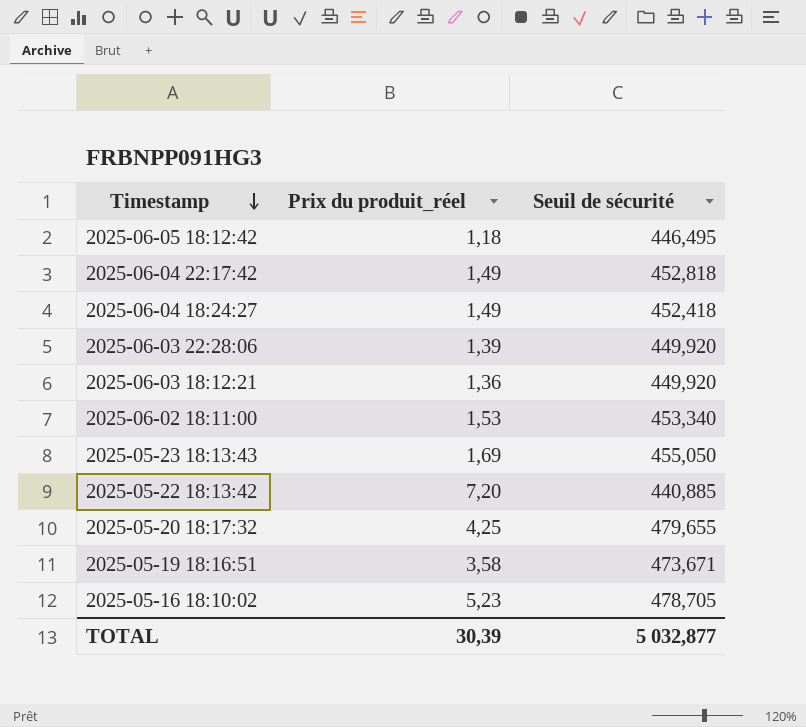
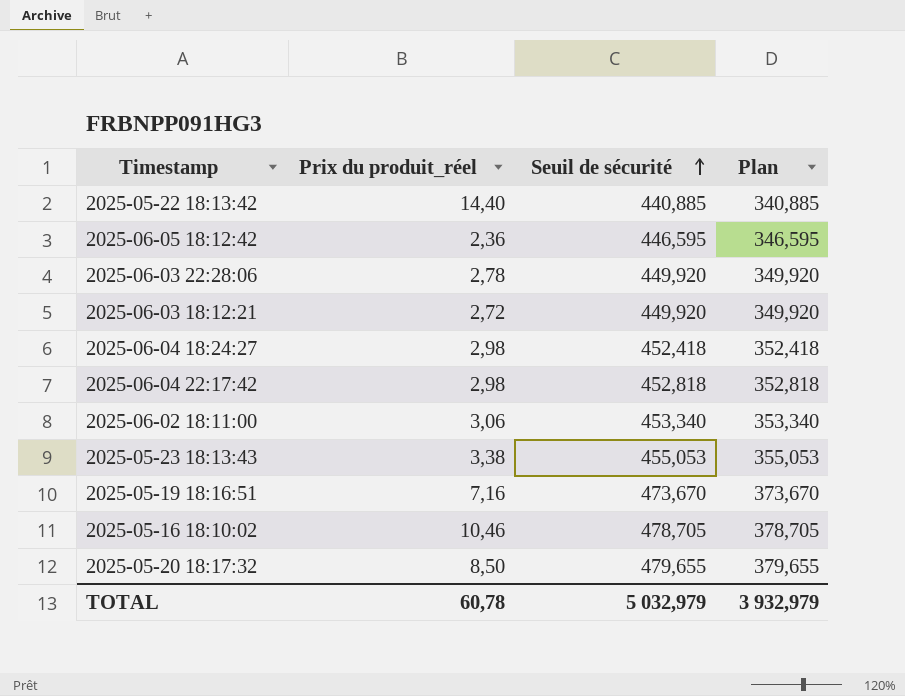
row order: Timestamp descending -> Seuil de sécurité ascending
column Plan | formula: none -> [Seuil de sécurité] - 100
2025-05-22 18:13:42 | Prix du produit_réel: 7,20 -> 14,40
2025-06-05 18:12:42 | Prix du produit_réel: 1,18 -> 2,36
2025-06-05 18:12:42 | Seuil de sécurité: 446,495 -> 446,595
2025-06-03 22:28:06 | Prix du produit_réel: 1,39 -> 2,78
2025-06-03 18:12:21 | Prix du produit_réel: 1,36 -> 2,72
2025-06-04 18:24:27 | Prix du produit_réel: 1,49 -> 2,98
2025-06-04 22:17:42 | Prix du produit_réel: 1,49 -> 2,98
2025-06-02 18:11:00 | Prix du produit_réel: 1,53 -> 3,06
2025-05-23 18:13:43 | Prix du produit_réel: 1,69 -> 3,38
2025-05-23 18:13:43 | Seuil de sécurité: 455,050 -> 455,053
2025-05-19 18:16:51 | Prix du produit_réel: 3,58 -> 7,16
2025-05-19 18:16:51 | Seuil de sécurité: 473,671 -> 473,670
2025-05-16 18:10:02 | Prix du produit_réel: 5,23 -> 10,46
2025-05-20 18:17:32 | Prix du produit_réel: 4,25 -> 8,50
TOTAL | Prix du produit_réel: 30,39 -> 60,78
TOTAL | Seuil de sécurité: 5 032,877 -> 5 032,979

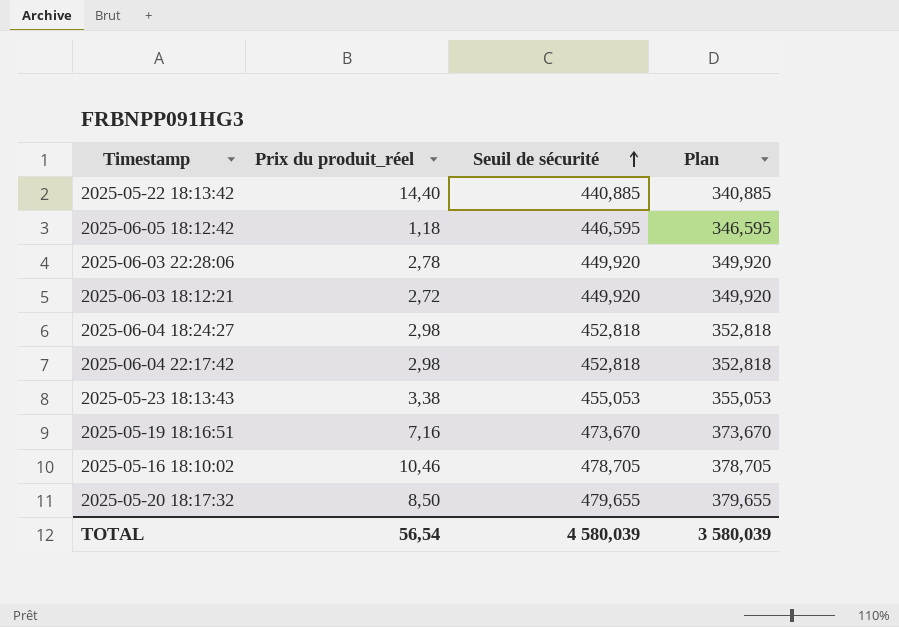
row 2025-06-02 18:11:00: 3,06 | 453,340 | 353,340 -> none
2025-06-05 18:12:42 | Prix du produit_réel: 2,36 -> 1,18
2025-06-04 18:24:27 | Seuil de sécurité: 452,418 -> 452,818
2025-06-04 18:24:27 | Plan: 352,418 -> 352,818
TOTAL | Prix du produit_réel: 60,78 -> 56,54
TOTAL | Seuil de sécurité: 5 032,979 -> 4 580,039
TOTAL | Plan: 3 932,979 -> 3 580,039

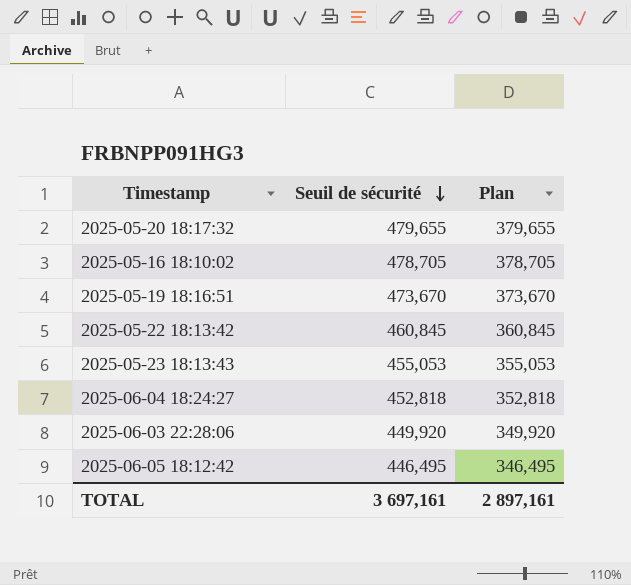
row order: Seuil de sécurité ascending -> Seuil de sécurité descending
column Prix du produit_réel | position: 2 -> none
row 2025-06-03 18:12:21: 2,72 | 449,920 | 349,920 -> none
row 2025-06-04 22:17:42: 2,98 | 452,818 | 352,818 -> none
2025-05-22 18:13:42 | Seuil de sécurité: 440,885 -> 460,845
2025-05-22 18:13:42 | Plan: 340,885 -> 360,845
2025-06-05 18:12:42 | Seuil de sécurité: 446,595 -> 446,495
2025-06-05 18:12:42 | Plan: 346,595 -> 346,495
TOTAL | Seuil de sécurité: 4 580,039 -> 3 697,161
TOTAL | Plan: 3 580,039 -> 2 897,161

